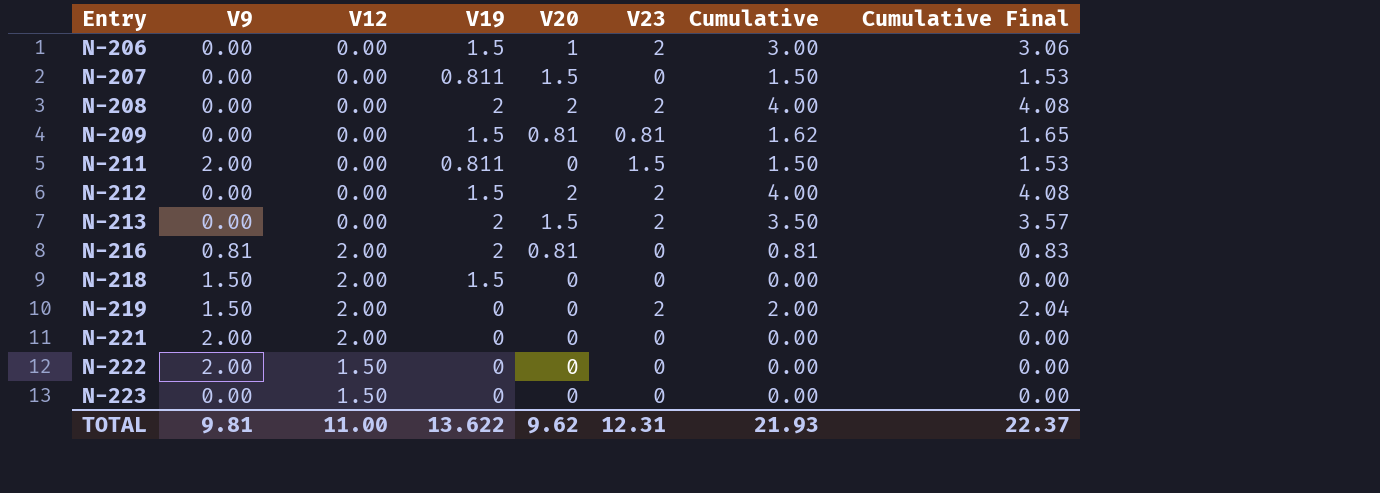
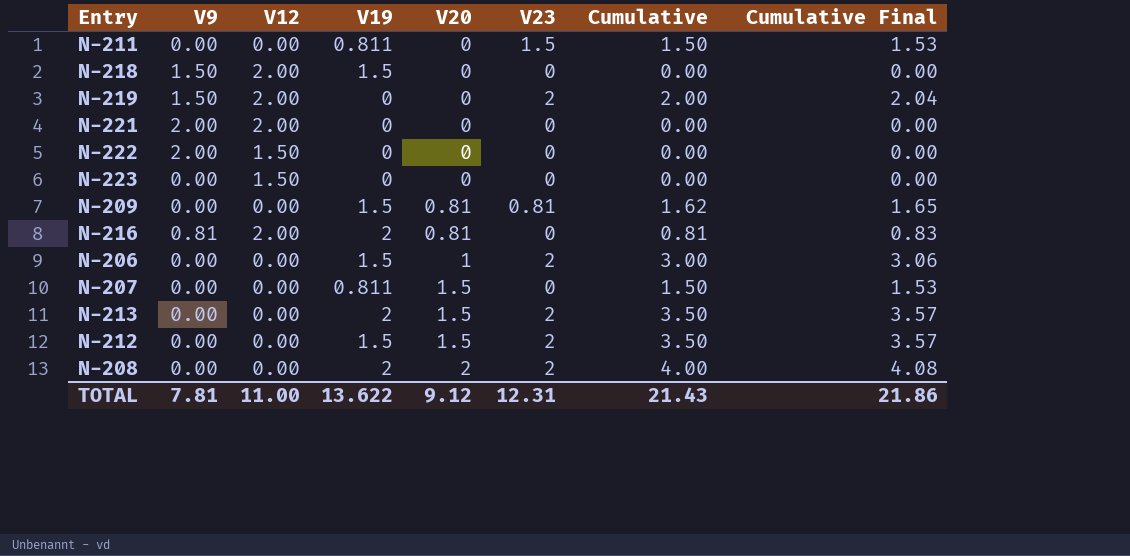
row order: Entry ascending -> V20 ascending
N-211 | V9: 2.00 -> 0.00
N-212 | V20: 2 -> 1.5
N-212 | Cumulative: 4.00 -> 3.50
N-212 | Cumulative Final: 4.08 -> 3.57
TOTAL | V9: 9.81 -> 7.81
TOTAL | V20: 9.62 -> 9.12
TOTAL | Cumulative: 21.93 -> 21.43
TOTAL | Cumulative Final: 22.37 -> 21.86

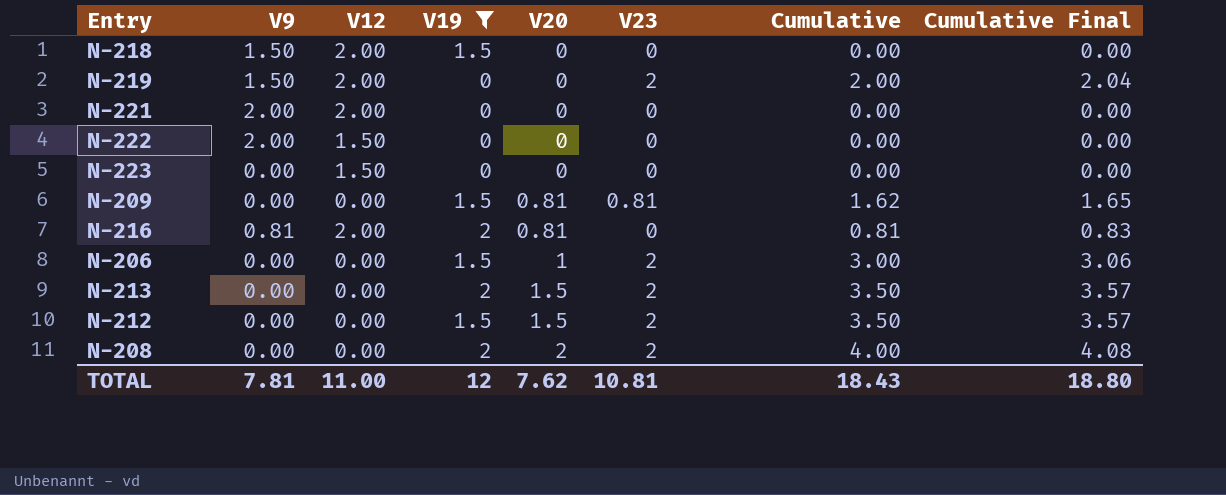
filter: none -> V19 != 0.811
TOTAL | V19: 13.622 -> 12
TOTAL | V20: 9.12 -> 7.62
TOTAL | V23: 12.31 -> 10.81
TOTAL | Cumulative: 21.43 -> 18.43
TOTAL | Cumulative Final: 21.86 -> 18.80

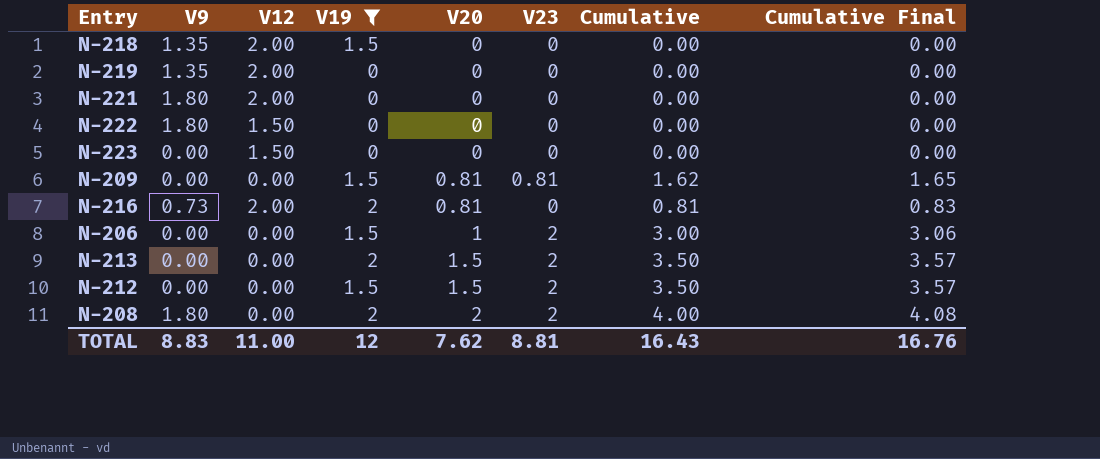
N-218 | V9: 1.50 -> 1.35
N-219 | V9: 1.50 -> 1.35
N-219 | V23: 2 -> 0
N-219 | Cumulative: 2.00 -> 0.00
N-219 | Cumulative Final: 2.04 -> 0.00
N-221 | V9: 2.00 -> 1.80
N-222 | V9: 2.00 -> 1.80
N-216 | V9: 0.81 -> 0.73
N-208 | V9: 0.00 -> 1.80
TOTAL | V9: 7.81 -> 8.83
TOTAL | V23: 10.81 -> 8.81
TOTAL | Cumulative: 18.43 -> 16.43
TOTAL | Cumulative Final: 18.80 -> 16.76

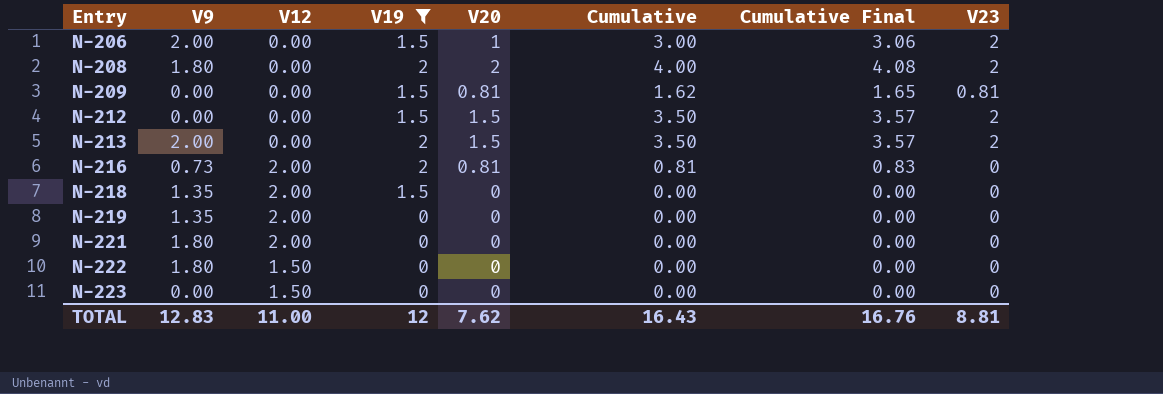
row order: V20 ascending -> Entry ascending
column V23 | position: 6 -> 8
N-206 | V9: 0.00 -> 2.00
N-213 | V9: 0.00 -> 2.00
TOTAL | V9: 8.83 -> 12.83

